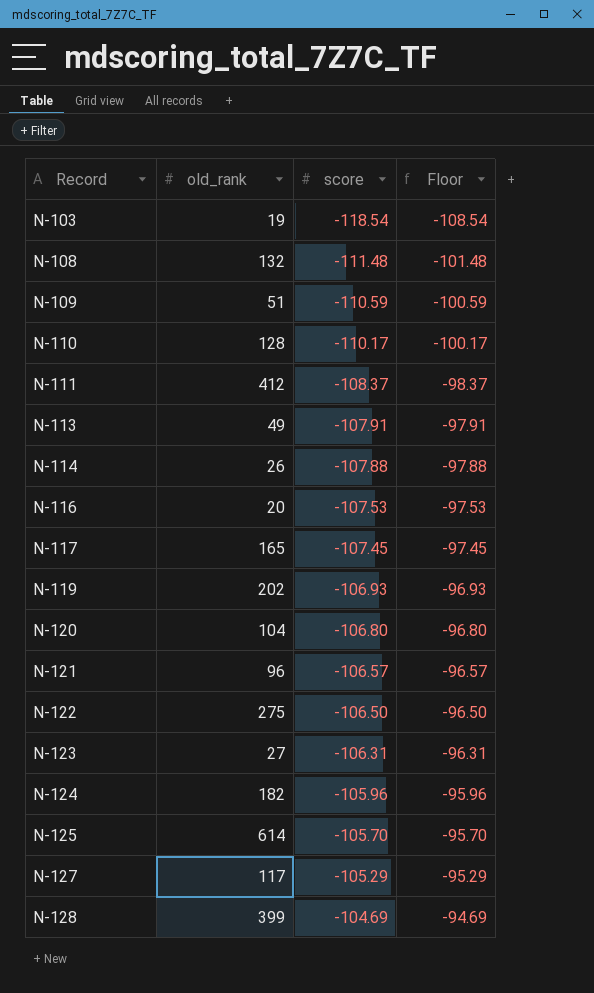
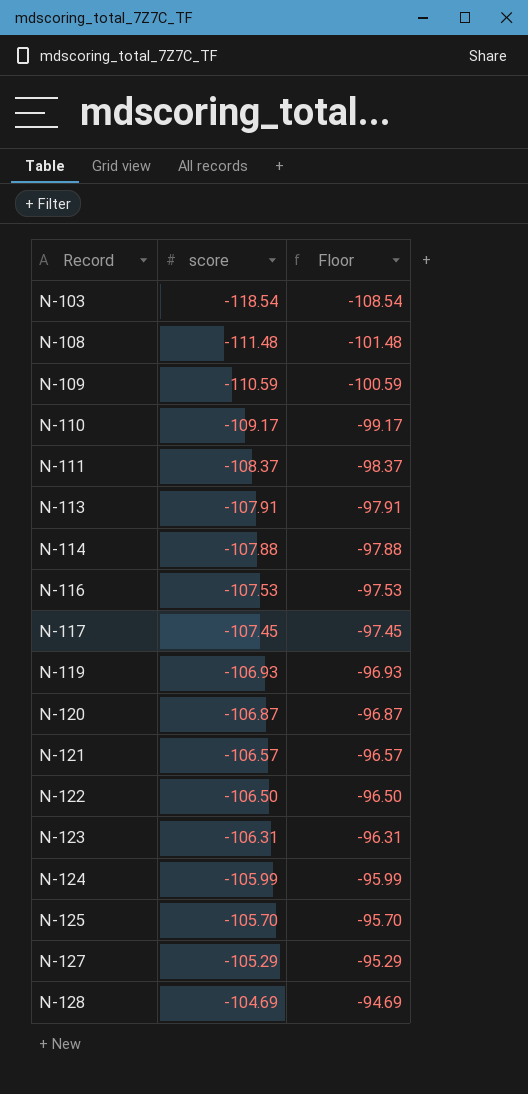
column old_rank | position: 2 -> none
N-110 | score: -110.17 -> -109.17
N-110 | Floor: -100.17 -> -99.17
N-120 | score: -106.80 -> -106.87
N-120 | Floor: -96.80 -> -96.87
N-124 | score: -105.96 -> -105.99
N-124 | Floor: -95.96 -> -95.99

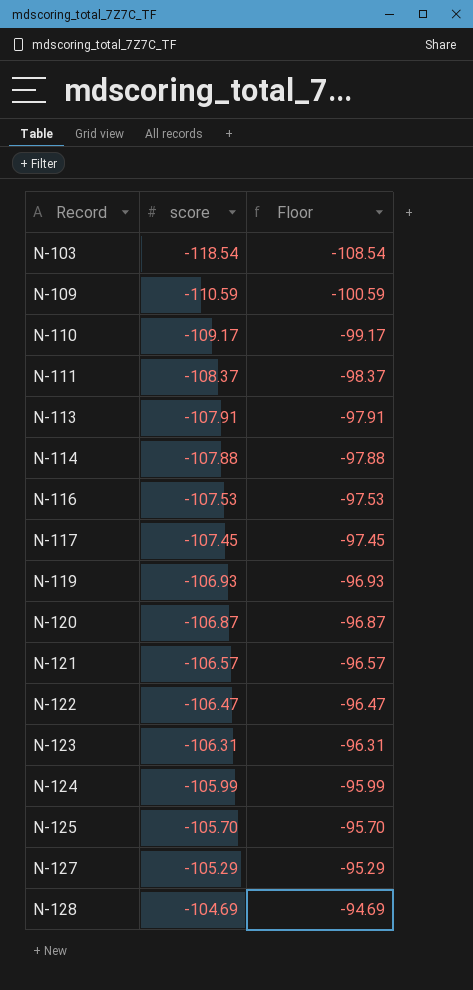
row N-108: -111.48 | -101.48 -> none
N-122 | score: -106.50 -> -106.47
N-122 | Floor: -96.50 -> -96.47

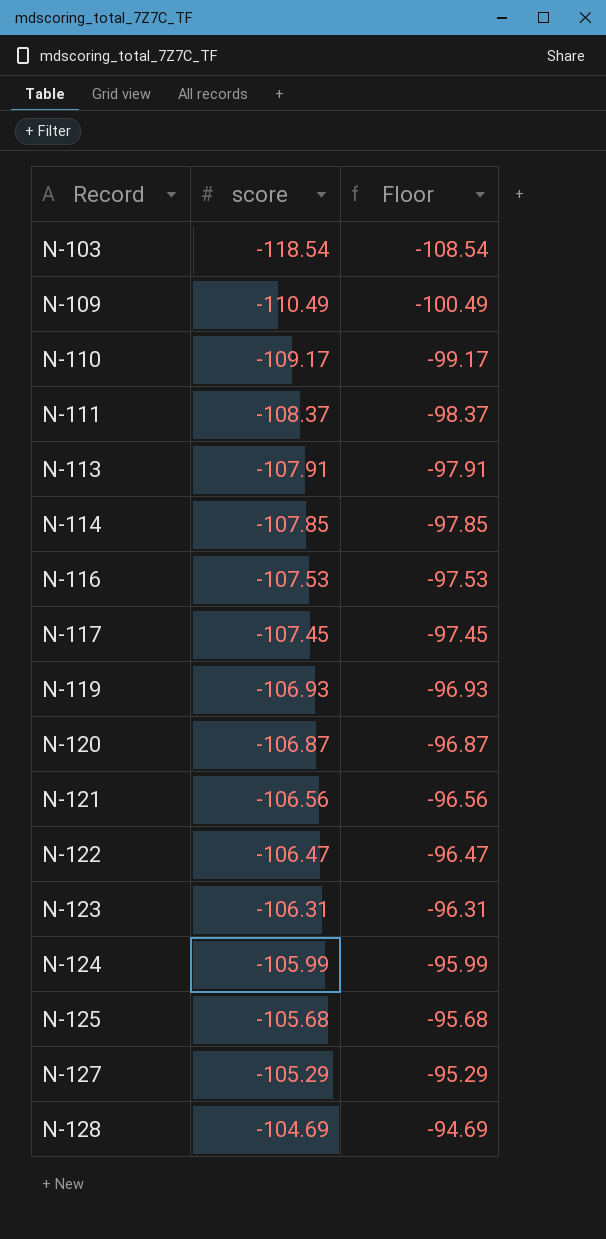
N-109 | score: -110.59 -> -110.49
N-109 | Floor: -100.59 -> -100.49
N-114 | score: -107.88 -> -107.85
N-114 | Floor: -97.88 -> -97.85
N-121 | score: -106.57 -> -106.56
N-121 | Floor: -96.57 -> -96.56
N-125 | score: -105.70 -> -105.68
N-125 | Floor: -95.70 -> -95.68

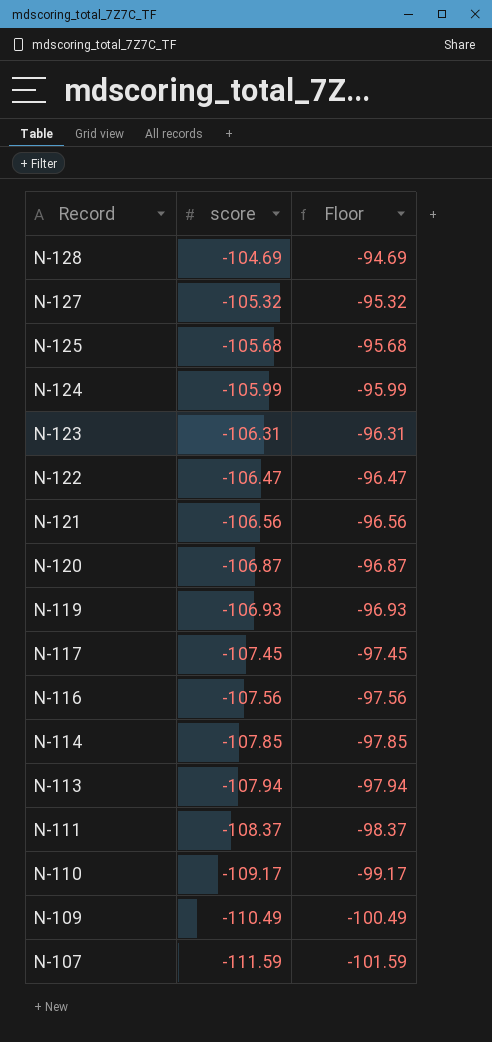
row order: Record ascending -> Record descending
row N-103: -118.54 | -108.54 -> none
N-127 | score: -105.29 -> -105.32
N-127 | Floor: -95.29 -> -95.32
N-116 | score: -107.53 -> -107.56
N-116 | Floor: -97.53 -> -97.56
N-113 | score: -107.91 -> -107.94
N-113 | Floor: -97.91 -> -97.94
row N-107: none -> -111.59 | -101.59

